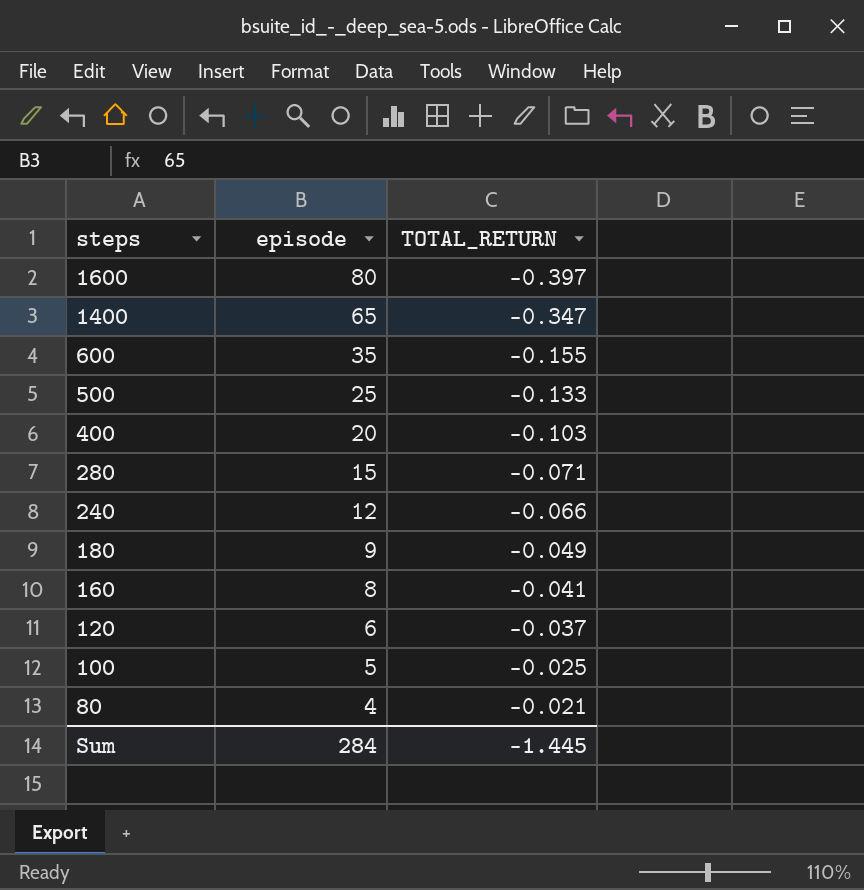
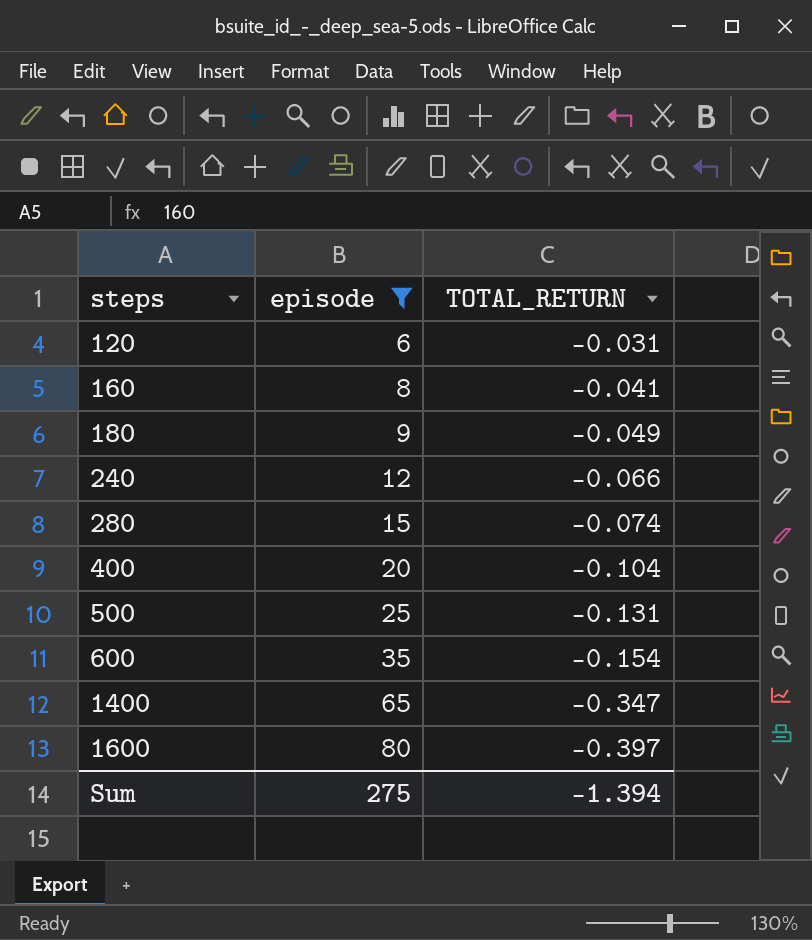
filter: none -> episode >= 6
row order: steps descending -> steps ascending
120 | TOTAL_RETURN: -0.037 -> -0.031
280 | TOTAL_RETURN: -0.071 -> -0.074
400 | TOTAL_RETURN: -0.103 -> -0.104
500 | TOTAL_RETURN: -0.133 -> -0.131
600 | TOTAL_RETURN: -0.155 -> -0.154
Sum | episode: 284 -> 275
Sum | TOTAL_RETURN: -1.445 -> -1.394

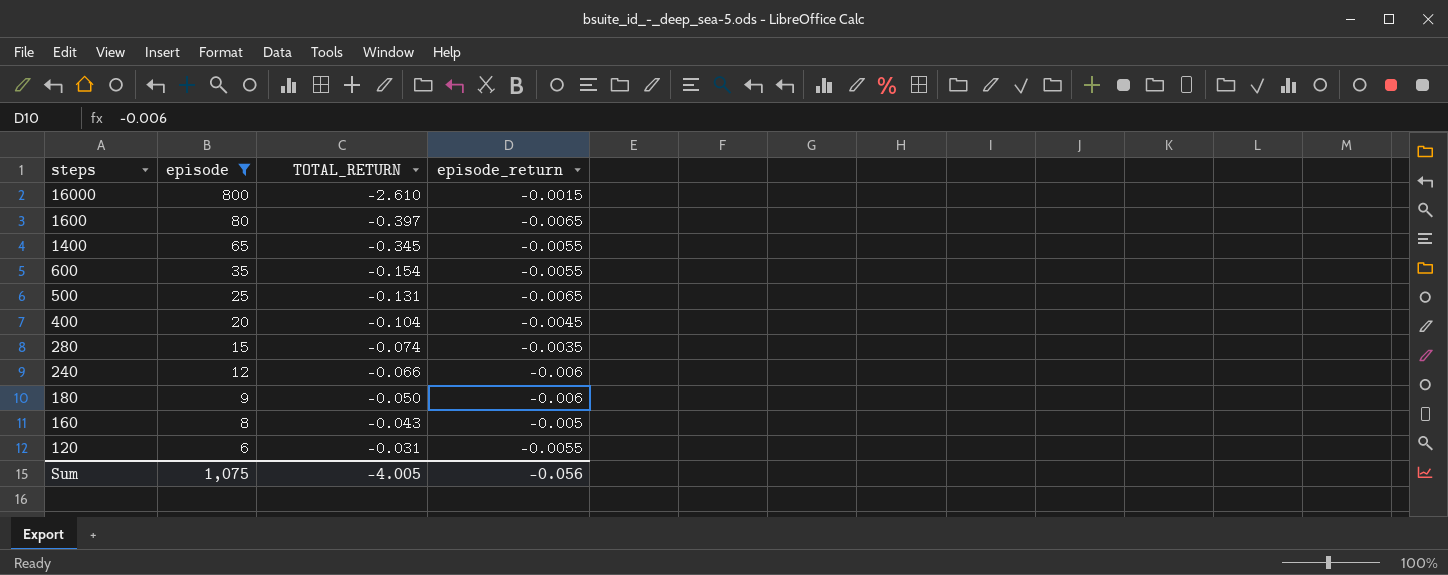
row order: steps ascending -> steps descending
column episode_return | position: none -> 4
row 16000: none -> 800 | -2.610 | -0.0015
1400 | TOTAL_RETURN: -0.347 -> -0.345
180 | TOTAL_RETURN: -0.049 -> -0.050
160 | TOTAL_RETURN: -0.041 -> -0.043
Sum | episode: 275 -> 1,075
Sum | TOTAL_RETURN: -1.394 -> -4.005

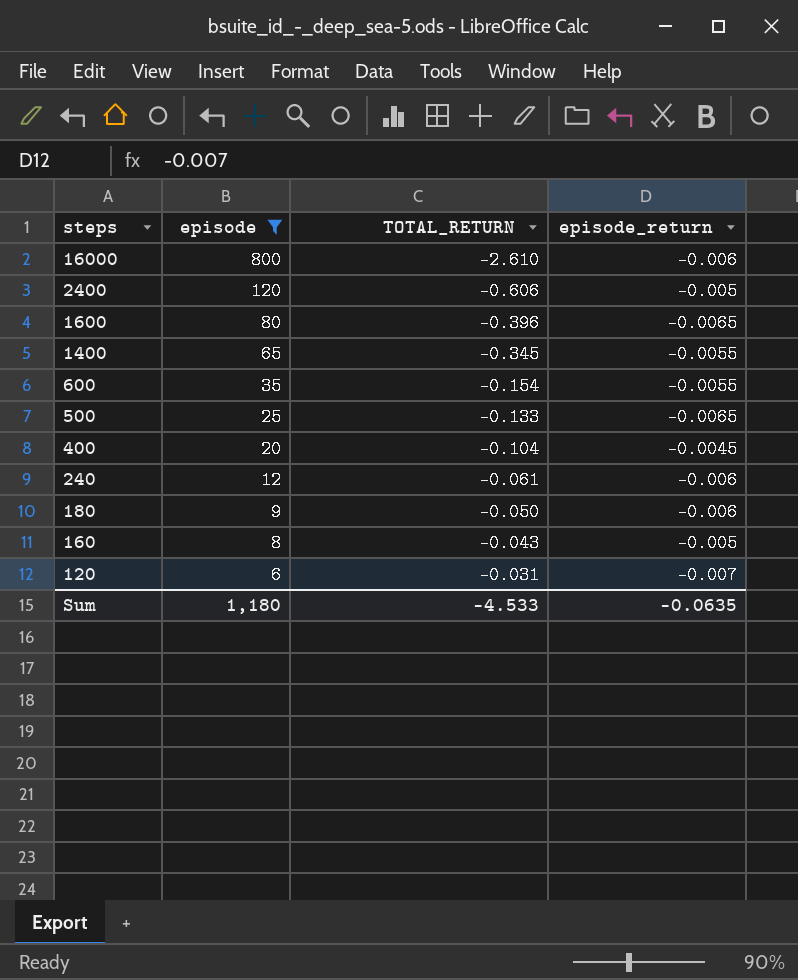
row 280: 15 | -0.074 | -0.0035 -> none
16000 | episode_return: -0.0015 -> -0.006
row 2400: none -> 120 | -0.606 | -0.005
1600 | TOTAL_RETURN: -0.397 -> -0.396
500 | TOTAL_RETURN: -0.131 -> -0.133
240 | TOTAL_RETURN: -0.066 -> -0.061
120 | episode_return: -0.0055 -> -0.007
Sum | episode: 1,075 -> 1,180
Sum | TOTAL_RETURN: -4.005 -> -4.533
Sum | episode_return: -0.056 -> -0.0635

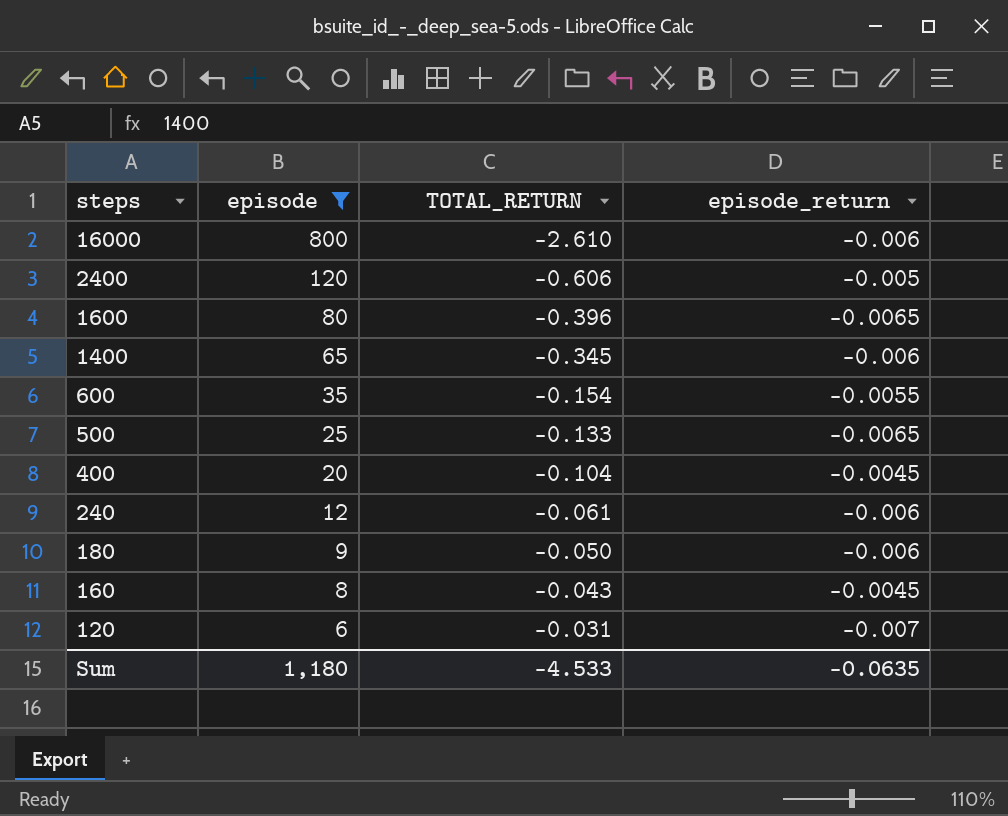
1400 | episode_return: -0.0055 -> -0.006
160 | episode_return: -0.005 -> -0.0045

